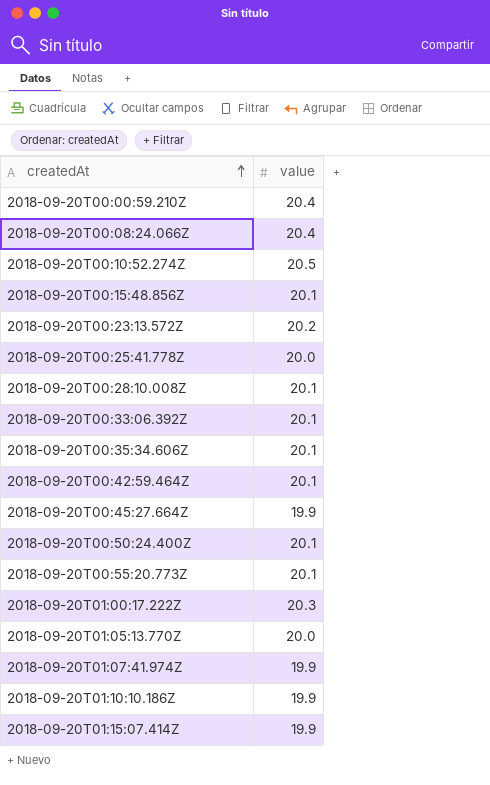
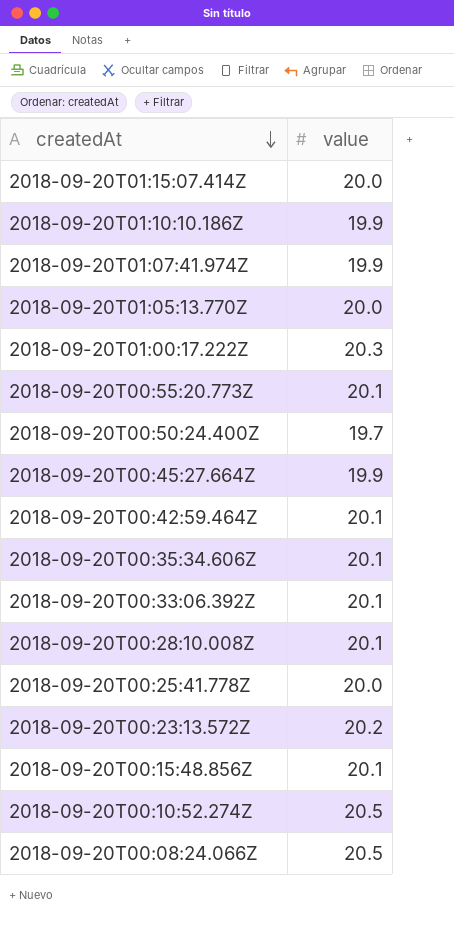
row order: createdAt ascending -> createdAt descending
row 2018-09-20T00:00:59.210Z: 20.4 -> none
2018-09-20T01:15:07.414Z | value: 19.9 -> 20.0
2018-09-20T00:50:24.400Z | value: 20.1 -> 19.7
2018-09-20T00:08:24.066Z | value: 20.4 -> 20.5

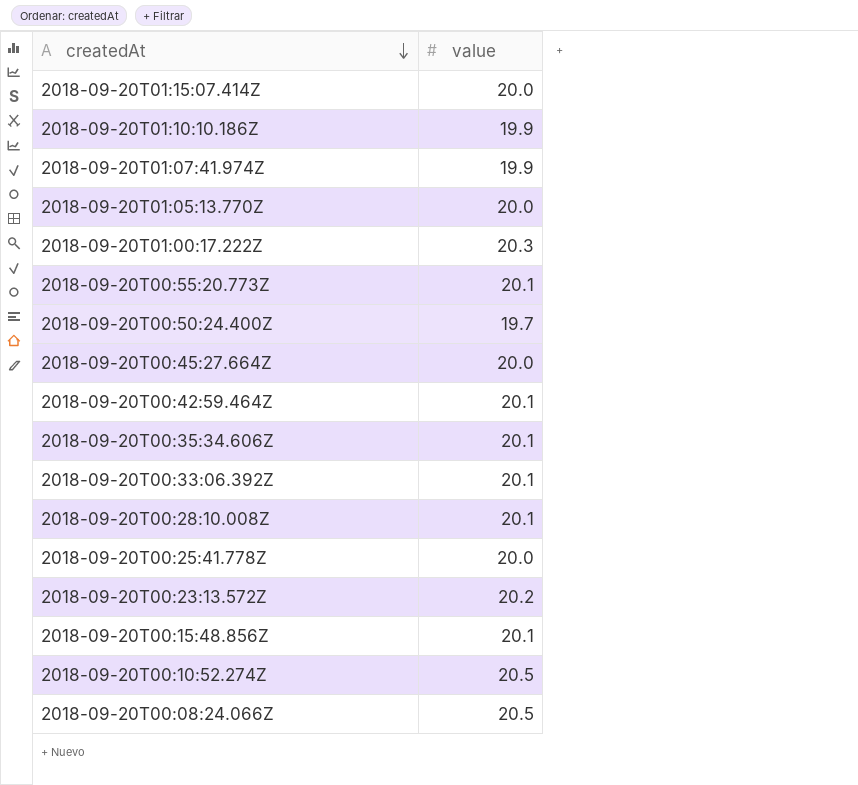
2018-09-20T00:45:27.664Z | value: 19.9 -> 20.0

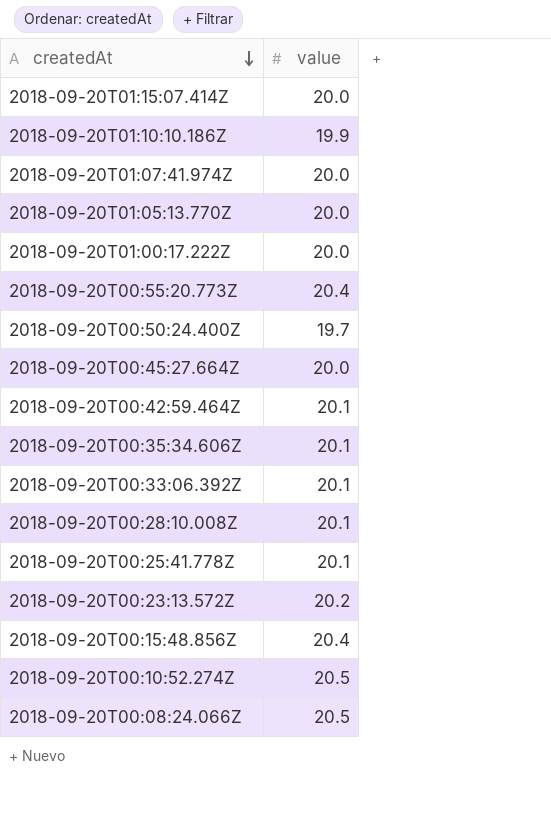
2018-09-20T01:07:41.974Z | value: 19.9 -> 20.0
2018-09-20T01:00:17.222Z | value: 20.3 -> 20.0
2018-09-20T00:55:20.773Z | value: 20.1 -> 20.4
2018-09-20T00:25:41.778Z | value: 20.0 -> 20.1
2018-09-20T00:15:48.856Z | value: 20.1 -> 20.4

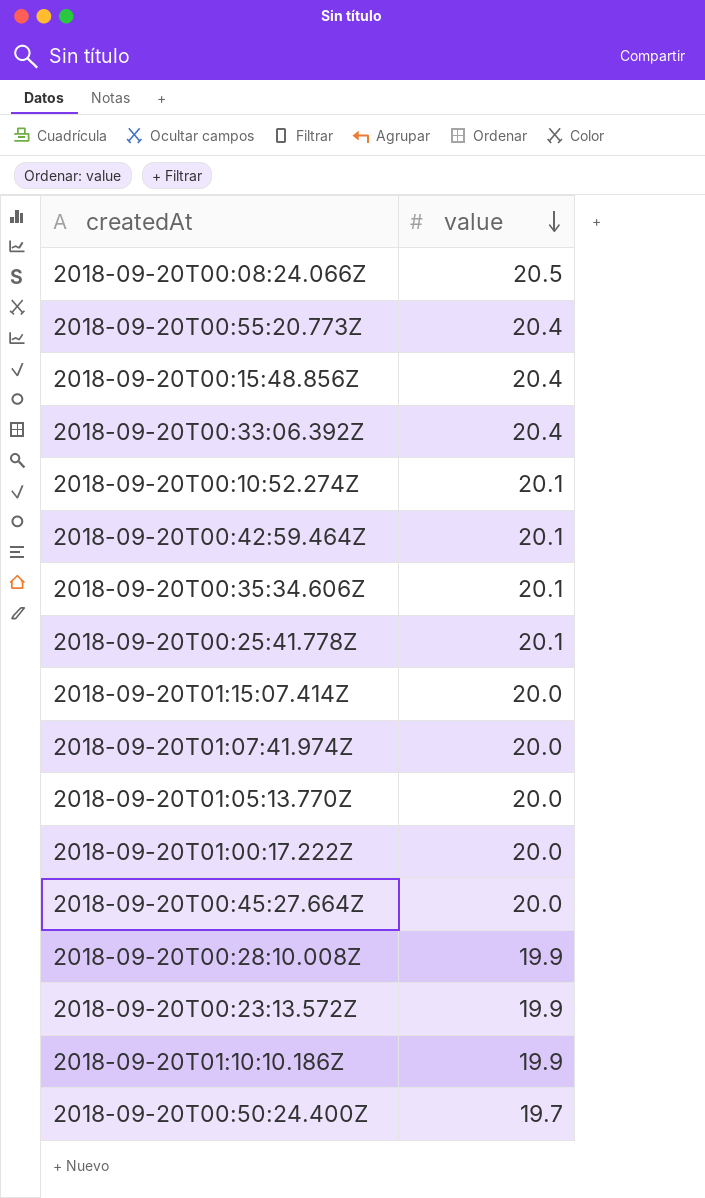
row order: createdAt descending -> value descending
2018-09-20T00:33:06.392Z | value: 20.1 -> 20.4
2018-09-20T00:10:52.274Z | value: 20.5 -> 20.1
2018-09-20T00:28:10.008Z | value: 20.1 -> 19.9
2018-09-20T00:23:13.572Z | value: 20.2 -> 19.9

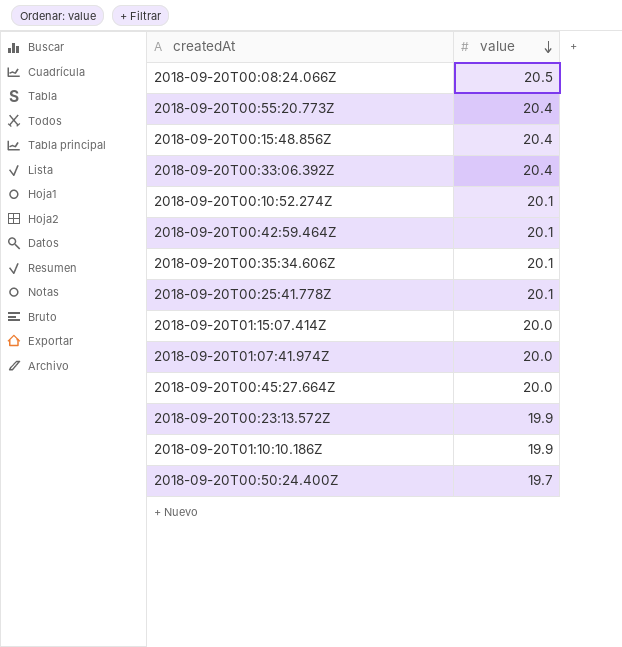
row 2018-09-20T01:05:13.770Z: 20.0 -> none
row 2018-09-20T01:00:17.222Z: 20.0 -> none
row 2018-09-20T00:28:10.008Z: 19.9 -> none

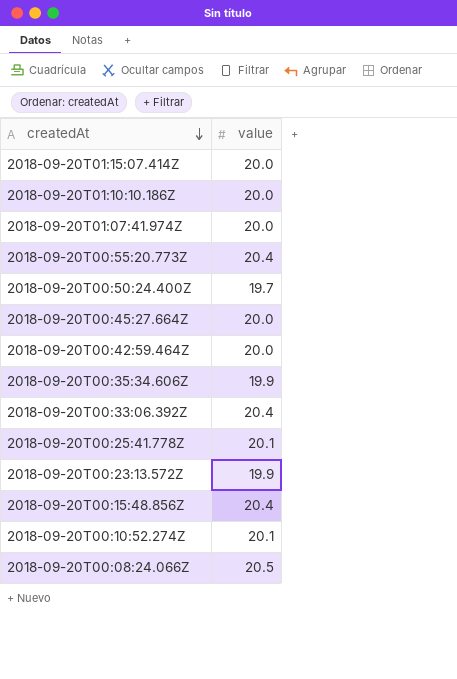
row order: value descending -> createdAt descending
2018-09-20T01:10:10.186Z | value: 19.9 -> 20.0
2018-09-20T00:42:59.464Z | value: 20.1 -> 20.0
2018-09-20T00:35:34.606Z | value: 20.1 -> 19.9

